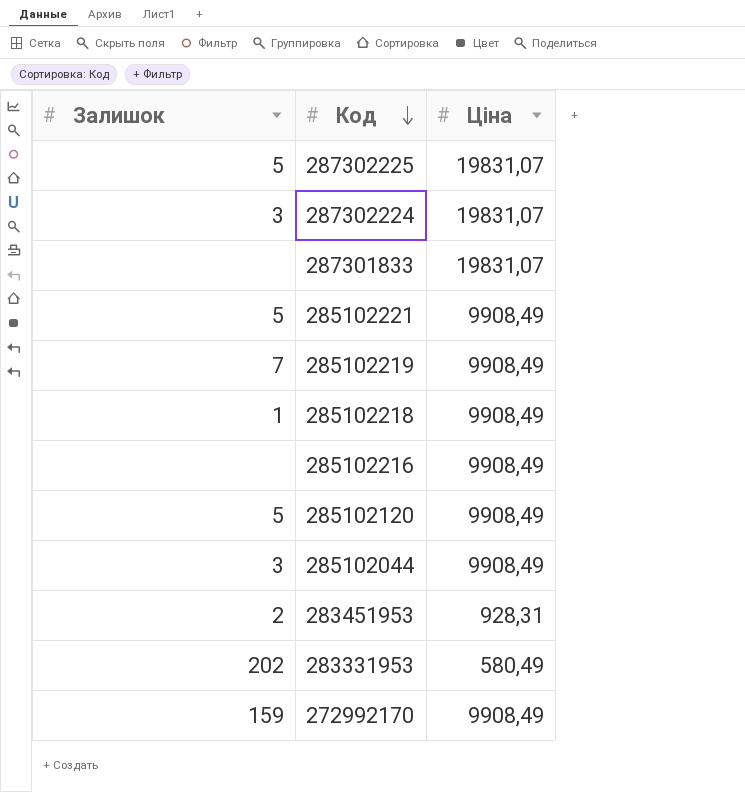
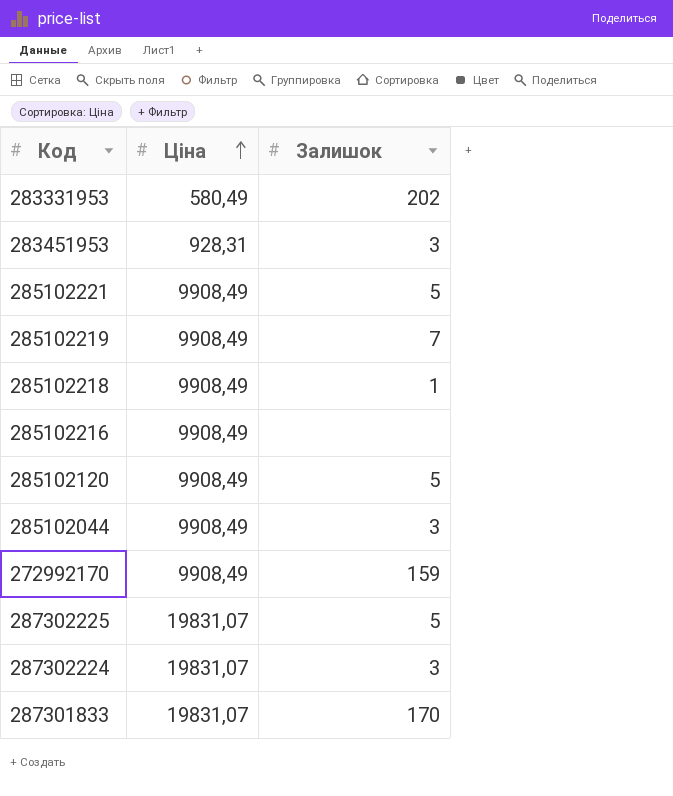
row order: Код descending -> Ціна ascending
column Залишок | position: 1 -> 3
283451953 | Залишок: 2 -> 3
287301833 | Залишок: none -> 170

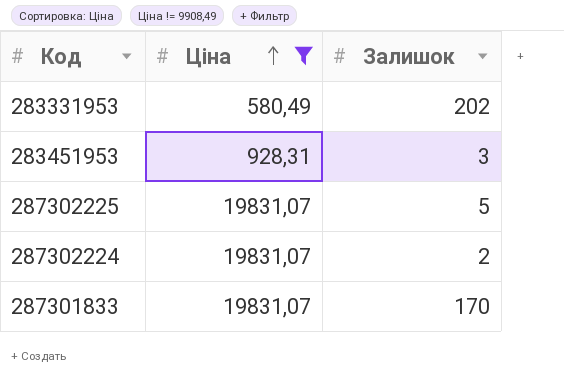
filter: none -> Ціна != 9908,49
287302224 | Залишок: 3 -> 2

